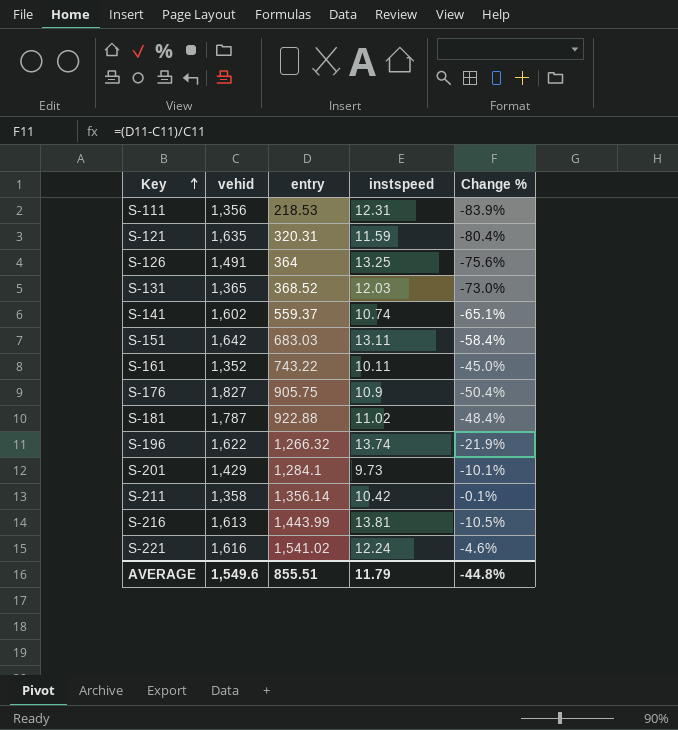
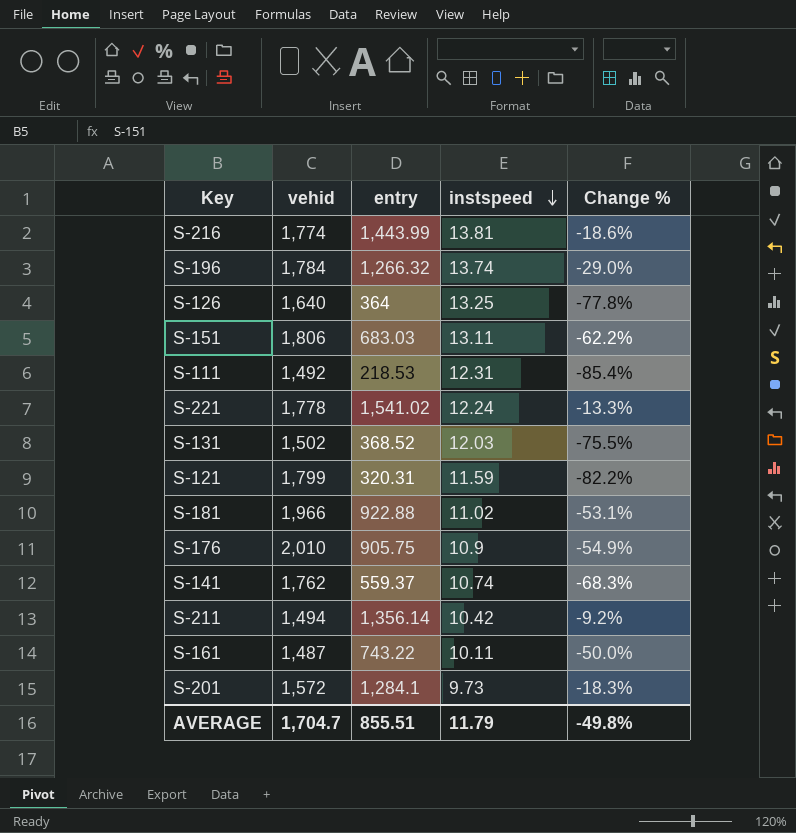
row order: Key ascending -> instspeed descending
S-216 | vehid: 1,613 -> 1,774
S-216 | Change %: -10.5% -> -18.6%
S-196 | vehid: 1,622 -> 1,784
S-196 | Change %: -21.9% -> -29.0%
S-126 | vehid: 1,491 -> 1,640
S-126 | Change %: -75.6% -> -77.8%
S-151 | vehid: 1,642 -> 1,806
S-151 | Change %: -58.4% -> -62.2%
S-111 | vehid: 1,356 -> 1,492
S-111 | Change %: -83.9% -> -85.4%
S-221 | vehid: 1,616 -> 1,778
S-221 | Change %: -4.6% -> -13.3%
S-131 | vehid: 1,365 -> 1,502
S-131 | Change %: -73.0% -> -75.5%
S-121 | vehid: 1,635 -> 1,799
S-121 | Change %: -80.4% -> -82.2%
S-181 | vehid: 1,787 -> 1,966
S-181 | Change %: -48.4% -> -53.1%
S-176 | vehid: 1,827 -> 2,010
S-176 | Change %: -50.4% -> -54.9%
S-141 | vehid: 1,602 -> 1,762
S-141 | Change %: -65.1% -> -68.3%
S-211 | vehid: 1,358 -> 1,494
S-211 | Change %: -0.1% -> -9.2%
S-161 | vehid: 1,352 -> 1,487
S-161 | Change %: -45.0% -> -50.0%
S-201 | vehid: 1,429 -> 1,572
S-201 | Change %: -10.1% -> -18.3%
AVERAGE | vehid: 1,549.6 -> 1,704.7
AVERAGE | Change %: -44.8% -> -49.8%

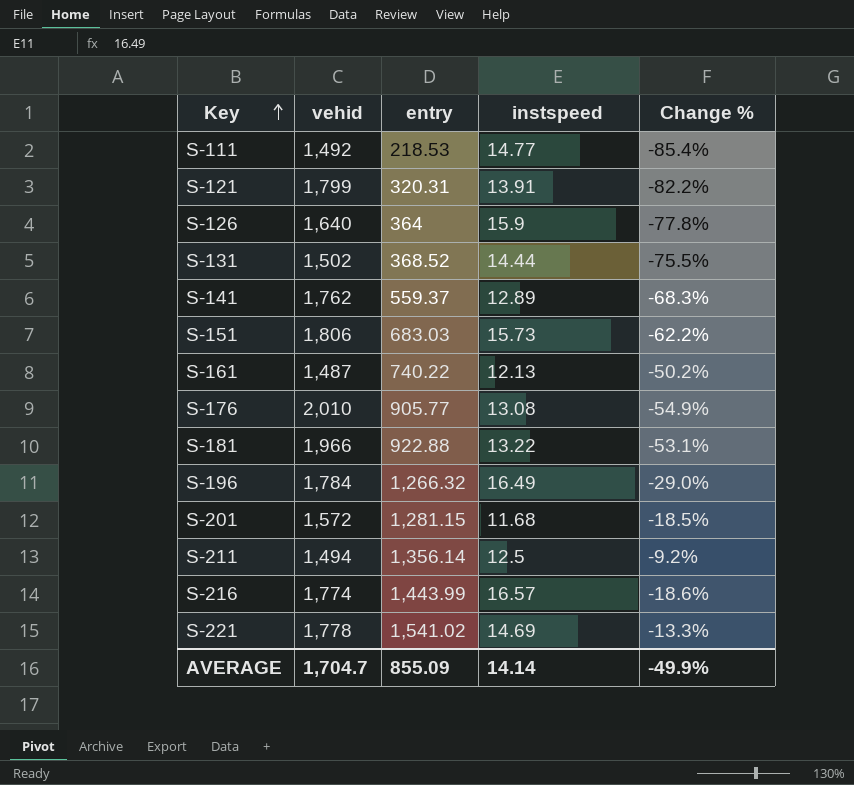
row order: instspeed descending -> Key ascending
S-111 | instspeed: 12.31 -> 14.77
S-121 | instspeed: 11.59 -> 13.91
S-126 | instspeed: 13.25 -> 15.9
S-131 | instspeed: 12.03 -> 14.44
S-141 | instspeed: 10.74 -> 12.89
S-151 | instspeed: 13.11 -> 15.73
S-161 | entry: 743.22 -> 740.22
S-161 | instspeed: 10.11 -> 12.13
S-161 | Change %: -50.0% -> -50.2%
S-176 | entry: 905.75 -> 905.77
S-176 | instspeed: 10.9 -> 13.08
S-181 | instspeed: 11.02 -> 13.22
S-196 | instspeed: 13.74 -> 16.49
S-201 | entry: 1,284.1 -> 1,281.15
S-201 | instspeed: 9.73 -> 11.68
S-201 | Change %: -18.3% -> -18.5%
S-211 | instspeed: 10.42 -> 12.5
S-216 | instspeed: 13.81 -> 16.57
S-221 | instspeed: 12.24 -> 14.69
AVERAGE | entry: 855.51 -> 855.09
AVERAGE | instspeed: 11.79 -> 14.14
AVERAGE | Change %: -49.8% -> -49.9%

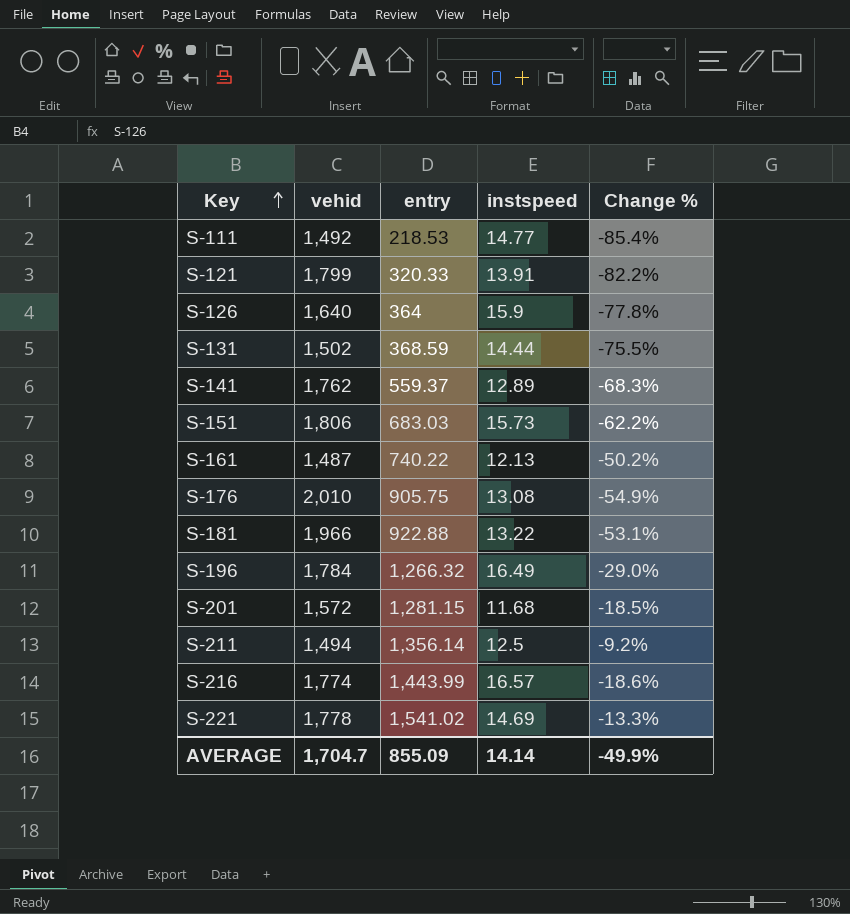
S-121 | entry: 320.31 -> 320.33
S-131 | entry: 368.52 -> 368.59
S-176 | entry: 905.77 -> 905.75

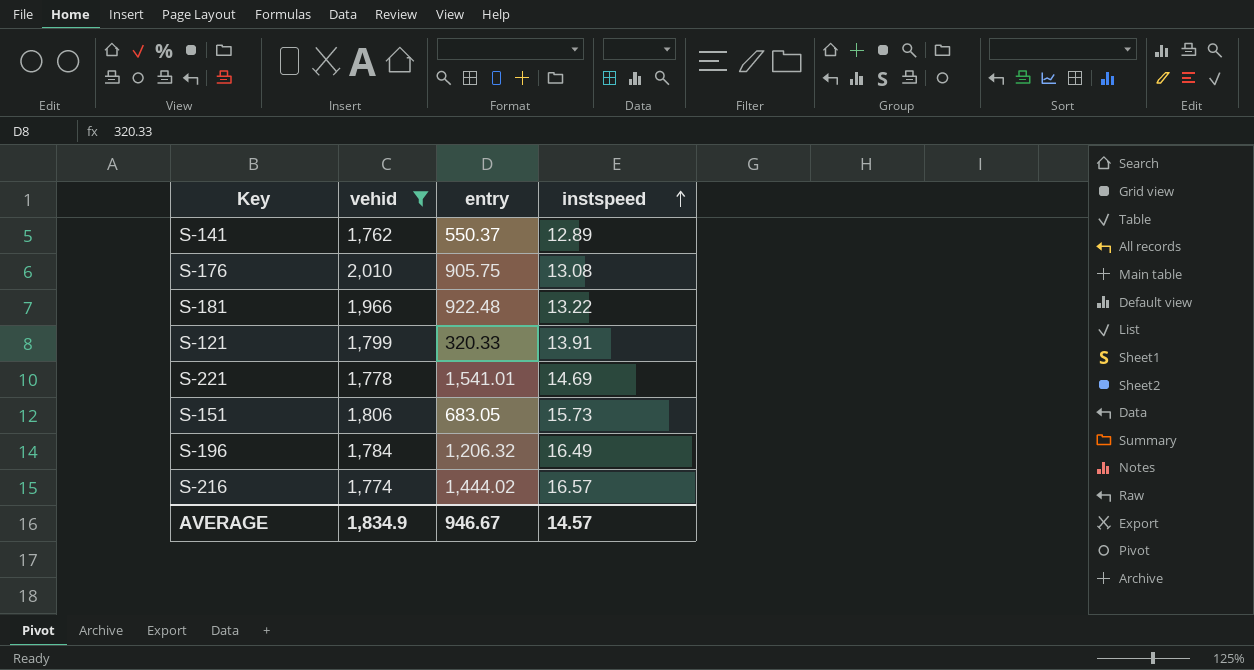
filter: none -> vehid >= 1,762
row order: Key ascending -> instspeed ascending
column Change % | formula: ([entry] - [vehid]) / [vehid] -> none
S-141 | entry: 559.37 -> 550.37
S-181 | entry: 922.88 -> 922.48
S-221 | entry: 1,541.02 -> 1,541.01
S-151 | entry: 683.03 -> 683.05
S-196 | entry: 1,266.32 -> 1,206.32
S-216 | entry: 1,443.99 -> 1,444.02
AVERAGE | vehid: 1,704.7 -> 1,834.9
AVERAGE | entry: 855.09 -> 946.67
AVERAGE | instspeed: 14.14 -> 14.57

